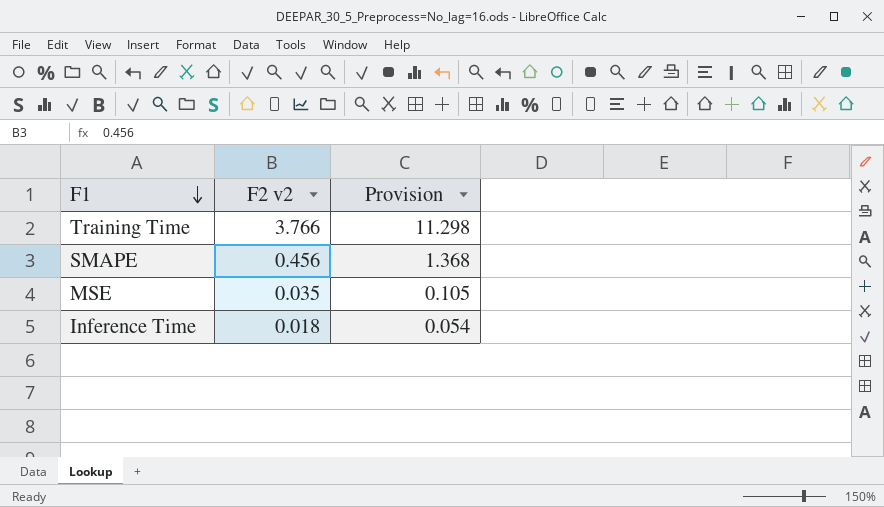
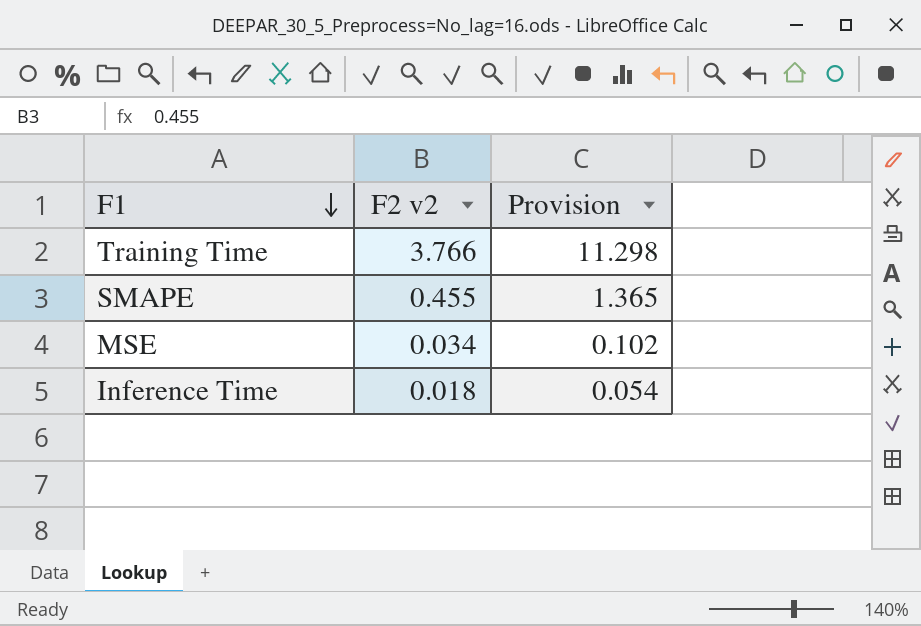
SMAPE | F2 v2: 0.456 -> 0.455
SMAPE | Provision: 1.368 -> 1.365
MSE | F2 v2: 0.035 -> 0.034
MSE | Provision: 0.105 -> 0.102

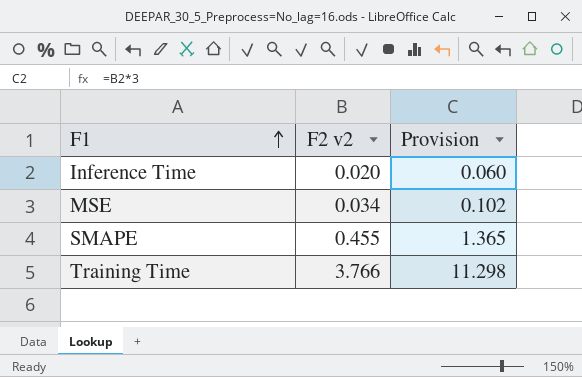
row order: F1 descending -> F1 ascending
Inference Time | F2 v2: 0.018 -> 0.020
Inference Time | Provision: 0.054 -> 0.060

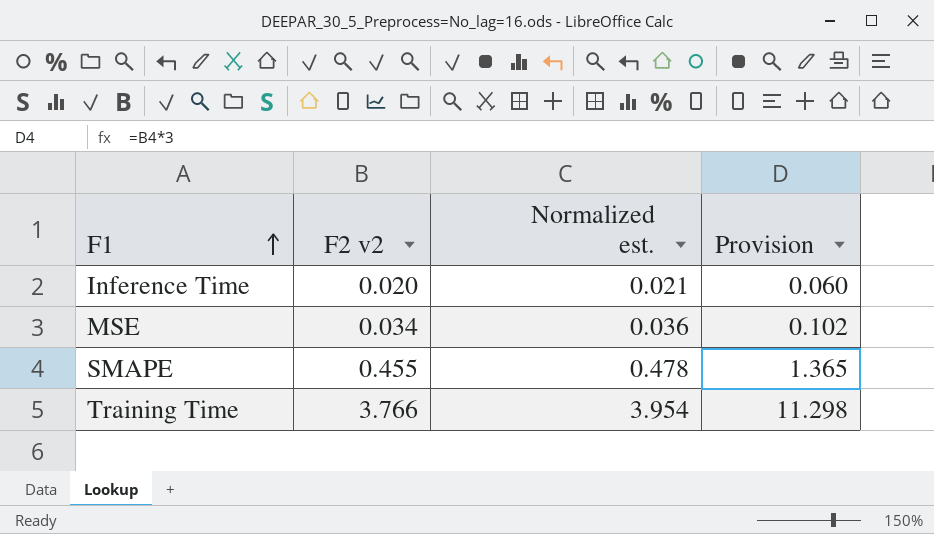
column Normalized est. | formula: none -> [F2 v2] * 1.05

